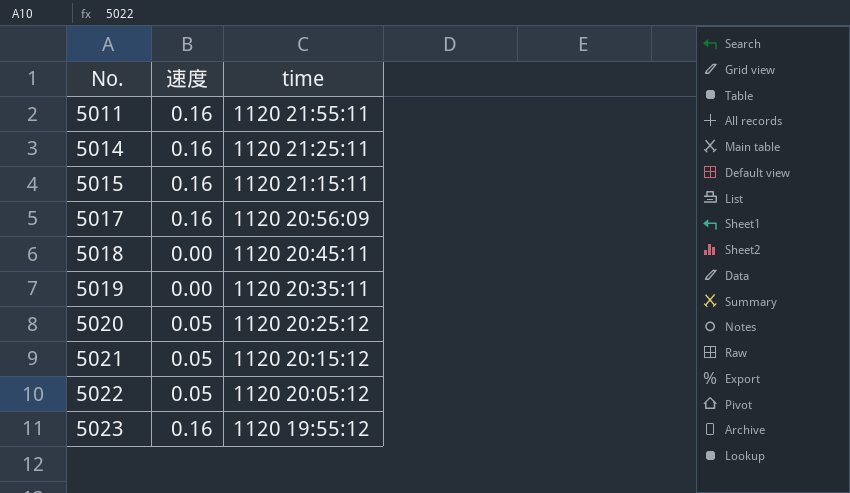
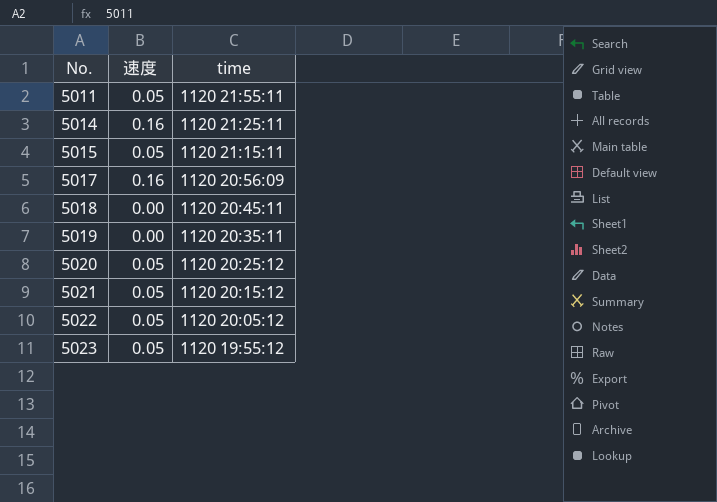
5011 | 速度: 0.16 -> 0.05
5015 | 速度: 0.16 -> 0.05
5023 | 速度: 0.16 -> 0.05

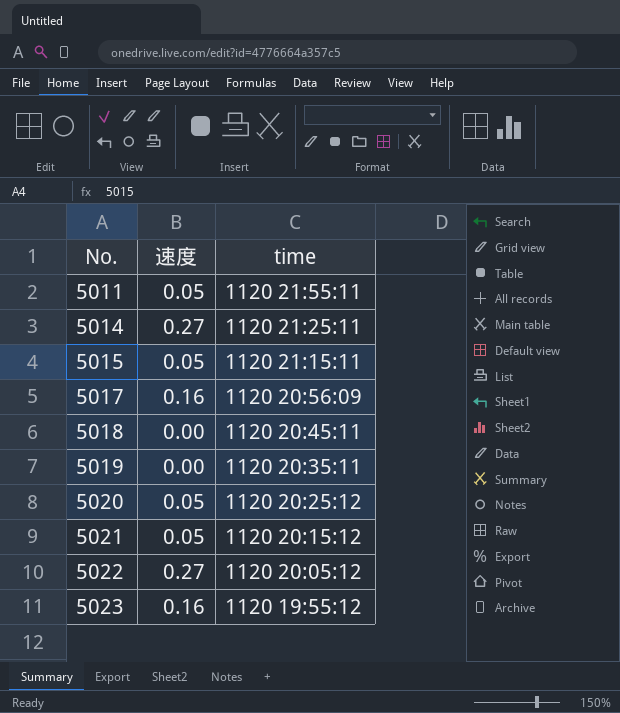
5014 | 速度: 0.16 -> 0.27
5022 | 速度: 0.05 -> 0.27
5023 | 速度: 0.05 -> 0.16

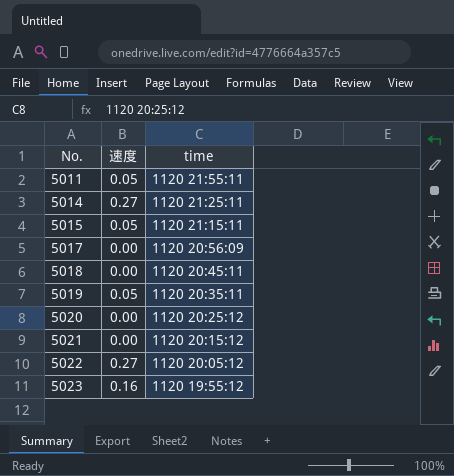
5017 | 速度: 0.16 -> 0.00
5019 | 速度: 0.00 -> 0.05
5020 | 速度: 0.05 -> 0.00
5021 | 速度: 0.05 -> 0.00

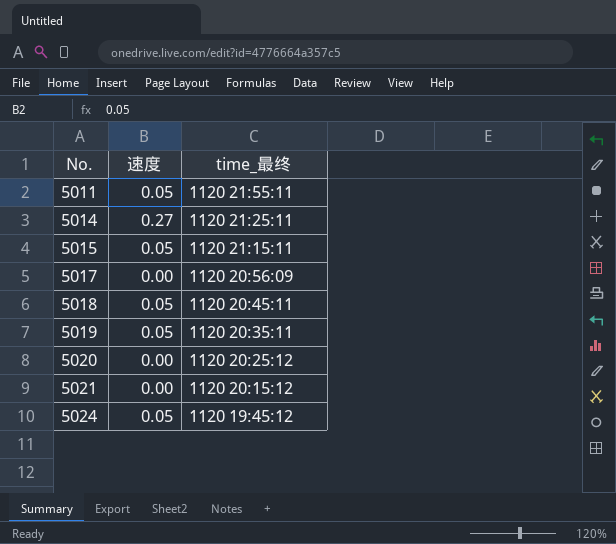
column name: time -> time_最终
row 5022: 0.27 | 1120 20:05:12 -> none
row 5023: 0.16 | 1120 19:55:12 -> none
5018 | 速度: 0.00 -> 0.05
row 5024: none -> 0.05 | 1120 19:45:12

